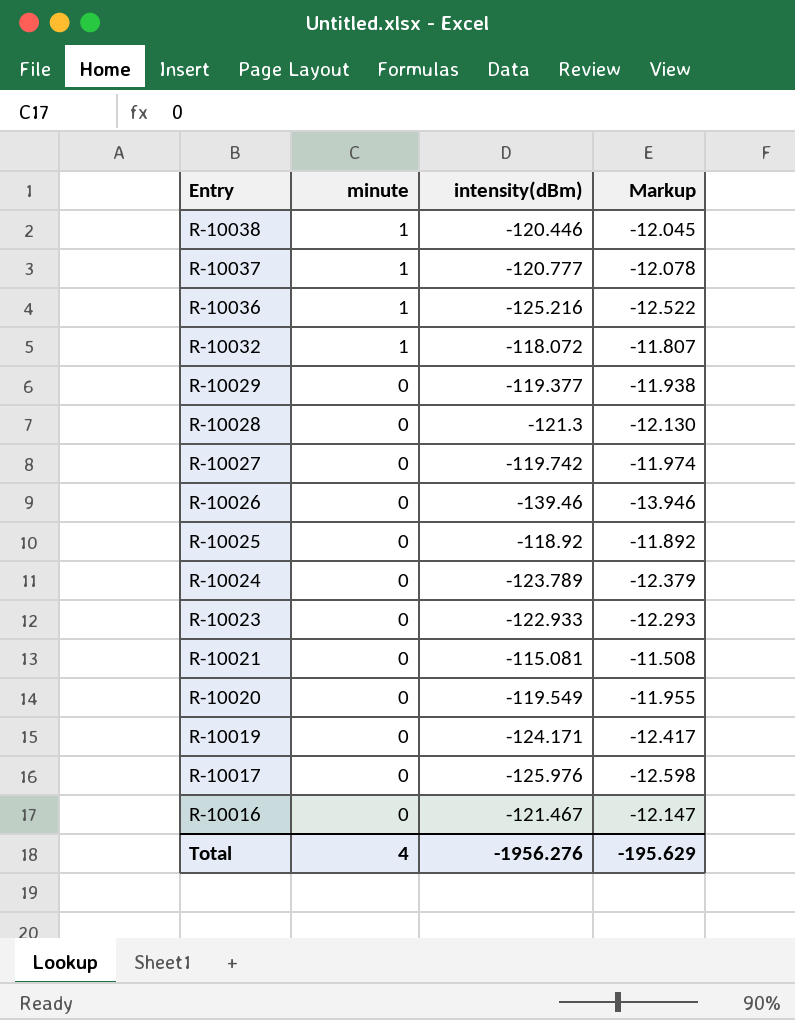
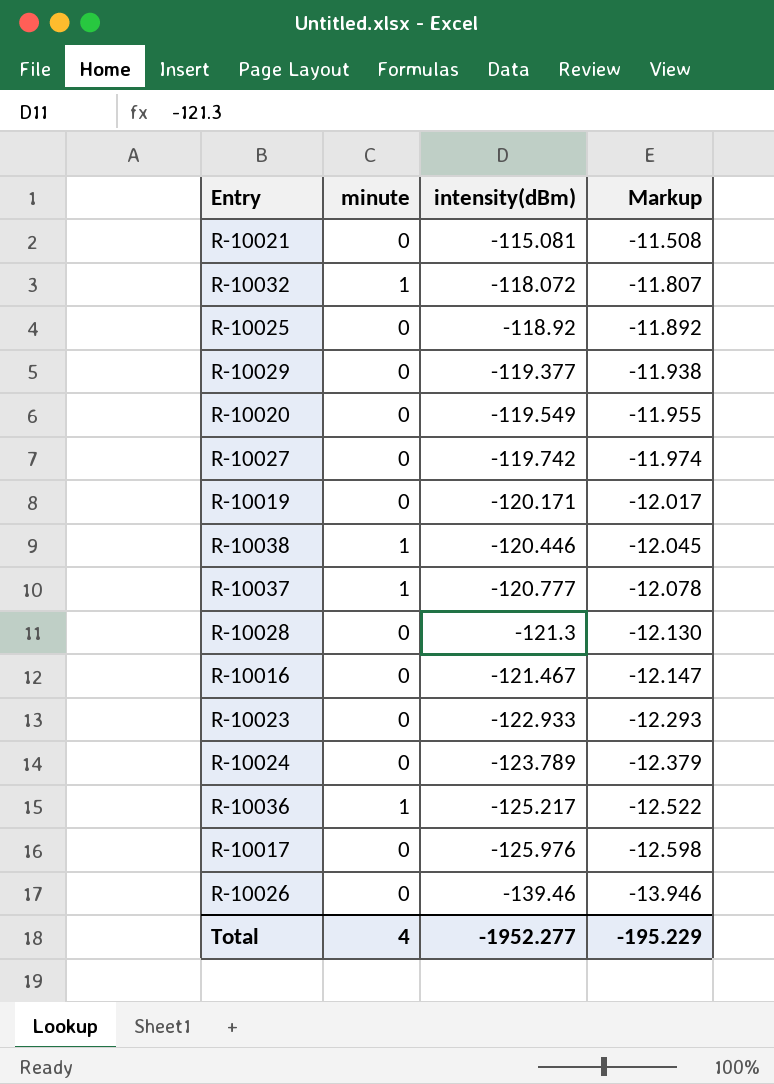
row order: Entry descending -> intensity(dBm) descending
R-10019 | intensity(dBm): -124.171 -> -120.171
R-10019 | Markup: -12.417 -> -12.017
R-10036 | intensity(dBm): -125.216 -> -125.217
Total | intensity(dBm): -1956.276 -> -1952.277
Total | Markup: -195.629 -> -195.229

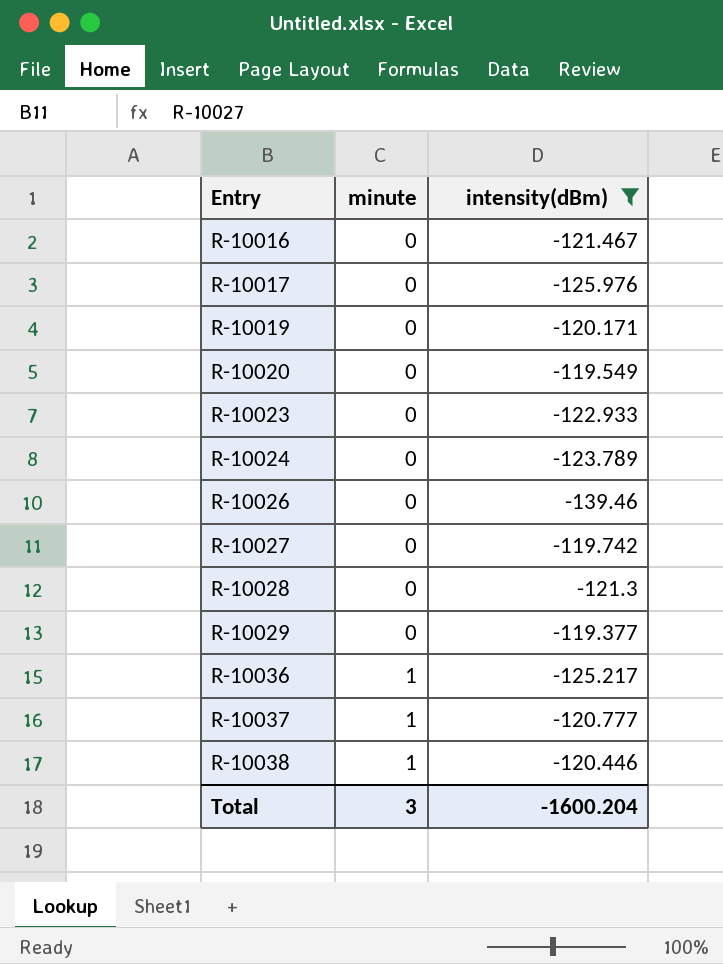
filter: none -> intensity(dBm) <= -119.377
row order: intensity(dBm) descending -> Entry ascending
column Markup | formula: [intensity(dBm)] * 0.1 -> none
Total | minute: 4 -> 3
Total | intensity(dBm): -1952.277 -> -1600.204

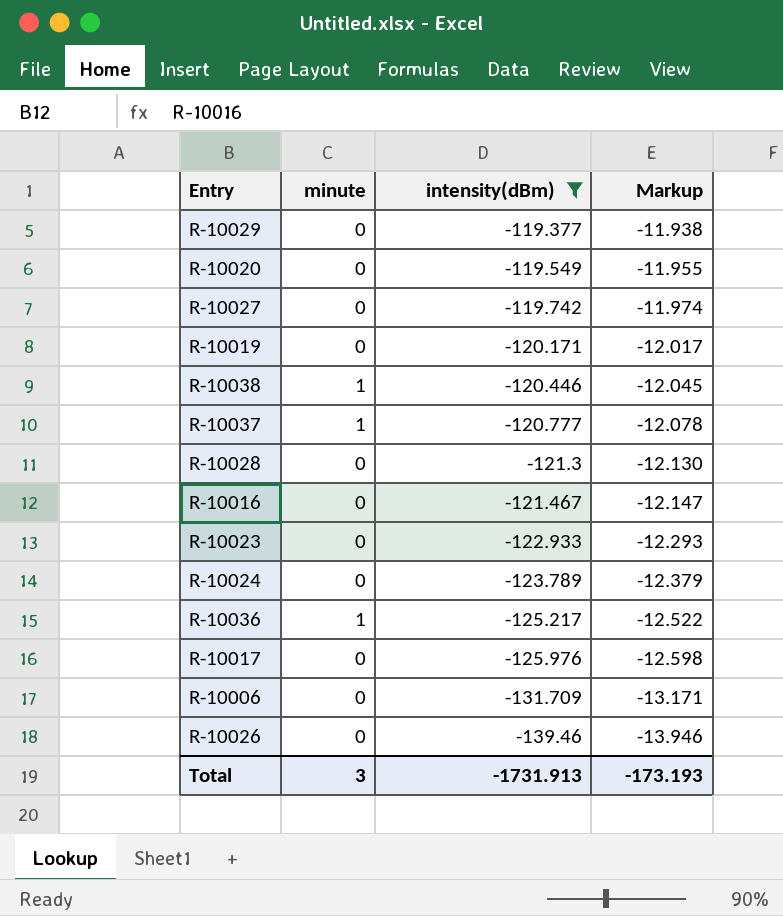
row order: Entry ascending -> intensity(dBm) descending
column Markup | formula: none -> [intensity(dBm)] * 0.1
row R-10006: none -> 0 | -131.709 | -13.171
Total | intensity(dBm): -1600.204 -> -1731.913

